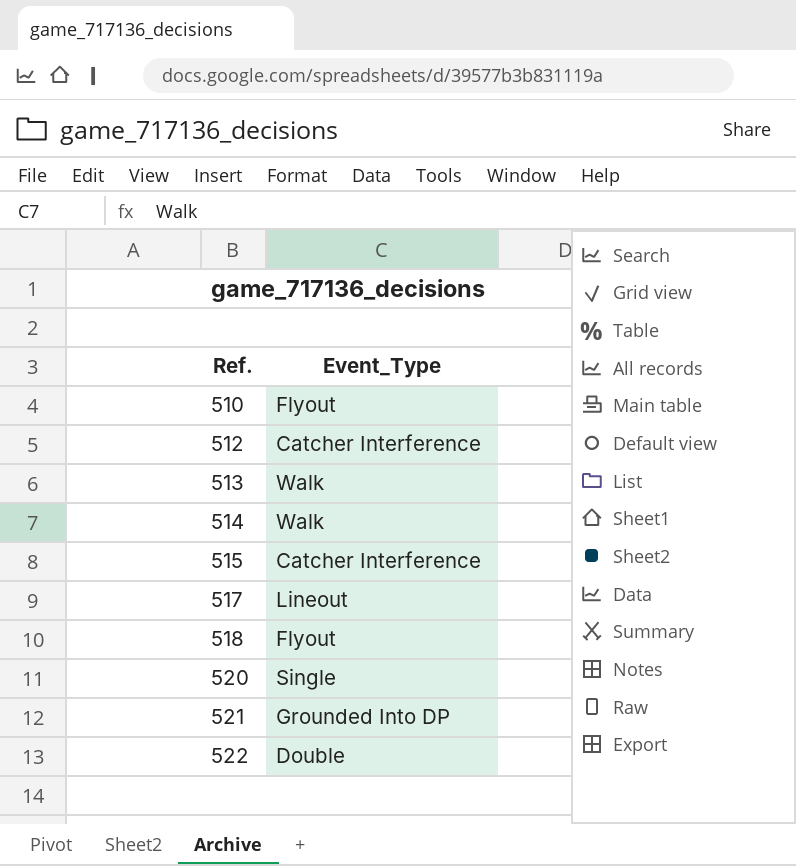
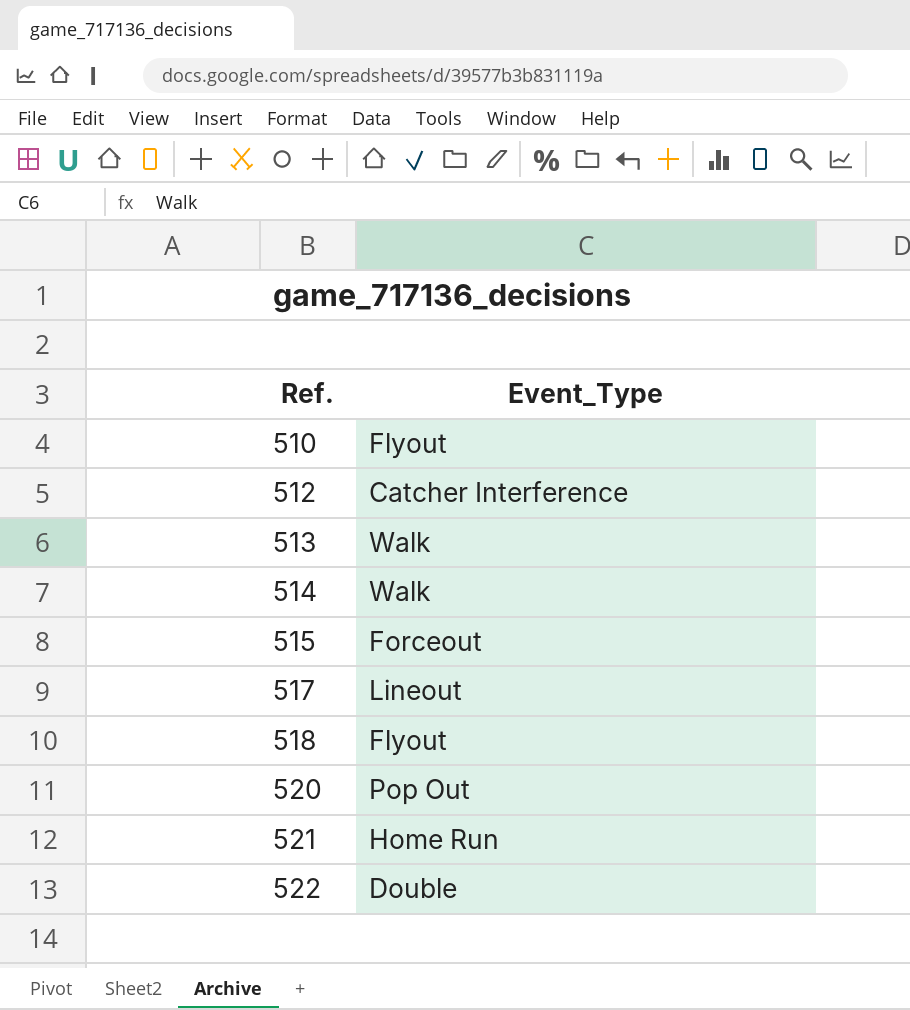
515 | Event_Type: Catcher Interference -> Forceout
520 | Event_Type: Single -> Pop Out
521 | Event_Type: Grounded Into DP -> Home Run

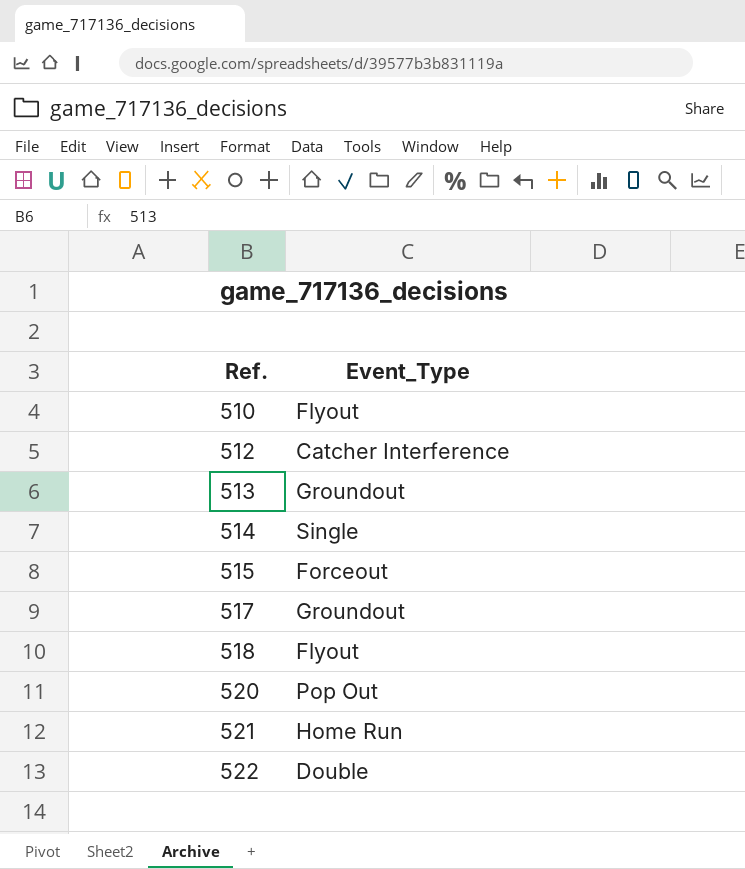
513 | Event_Type: Walk -> Groundout
514 | Event_Type: Walk -> Single
517 | Event_Type: Lineout -> Groundout

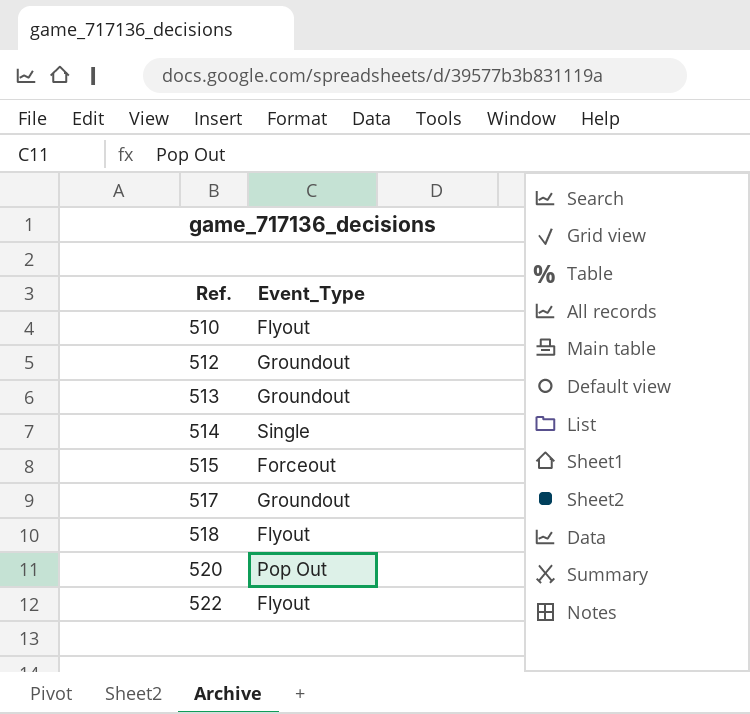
row 521: Home Run -> none
512 | Event_Type: Catcher Interference -> Groundout
522 | Event_Type: Double -> Flyout

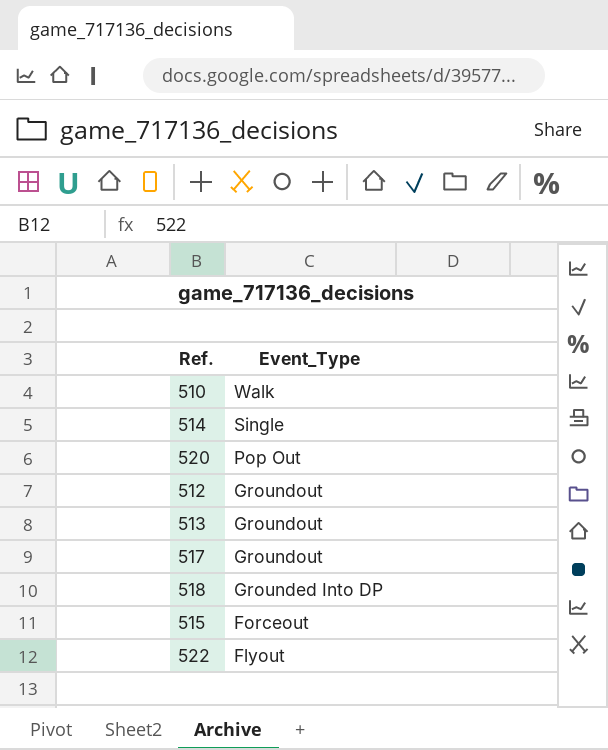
row order: Ref. ascending -> Event_Type descending
510 | Event_Type: Flyout -> Walk
518 | Event_Type: Flyout -> Grounded Into DP

